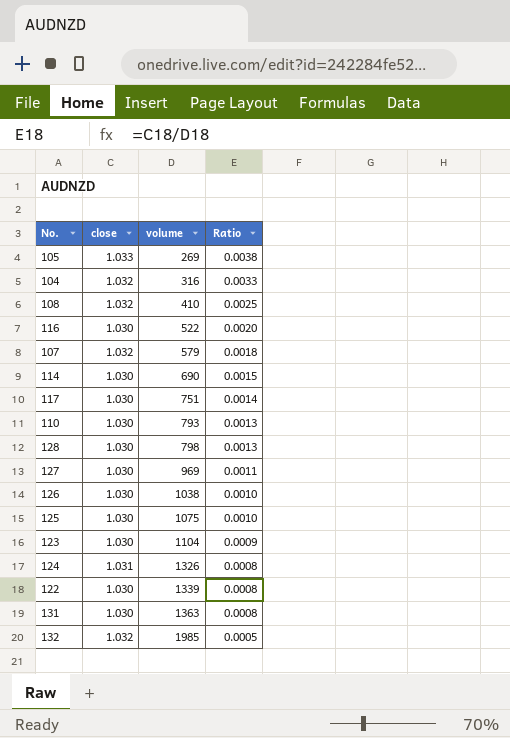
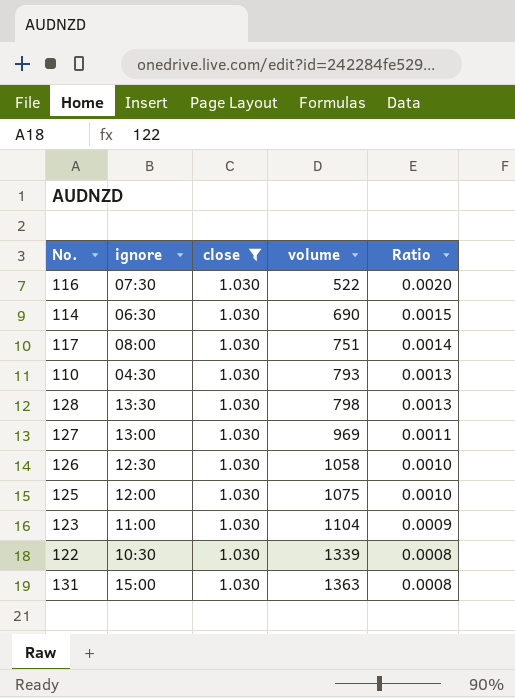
filter: none -> close = 1.030
column ignore | position: none -> 2
126 | volume: 1038 -> 1058

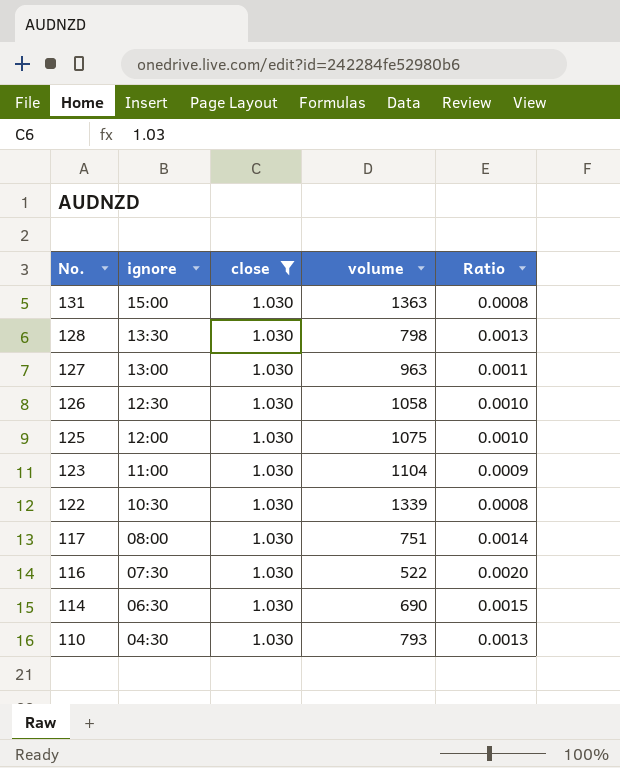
row order: volume ascending -> No. descending
127 | volume: 969 -> 963

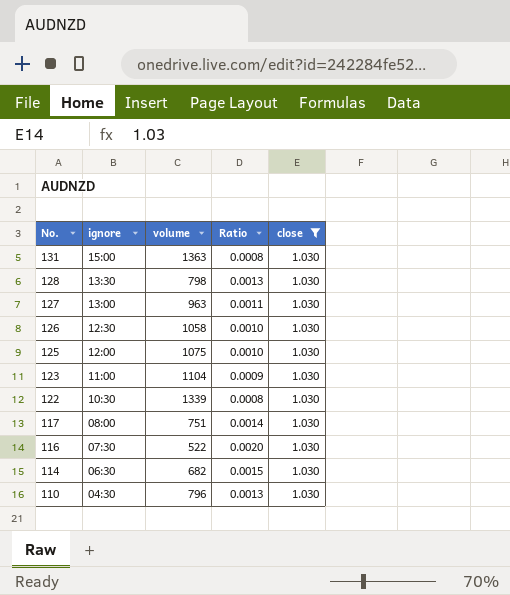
column close | position: 3 -> 5
114 | volume: 690 -> 682
110 | volume: 793 -> 796

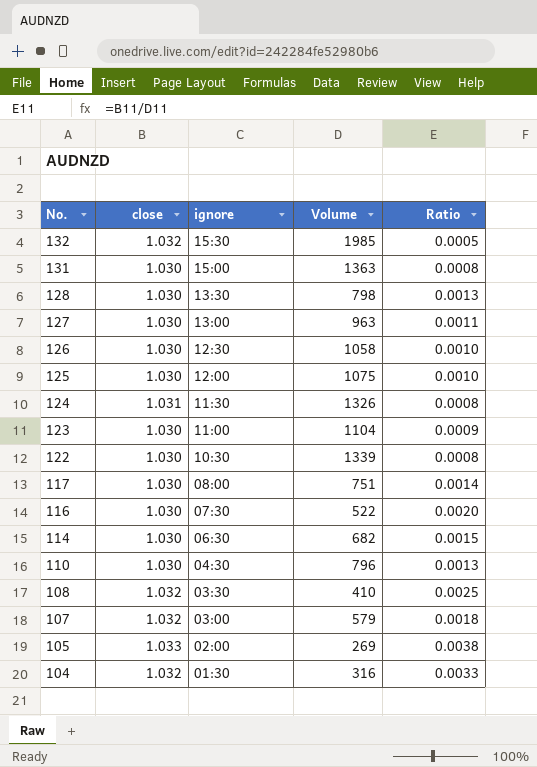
filter: close = 1.030 -> none
column close | position: 5 -> 2
column name: volume -> Volume

